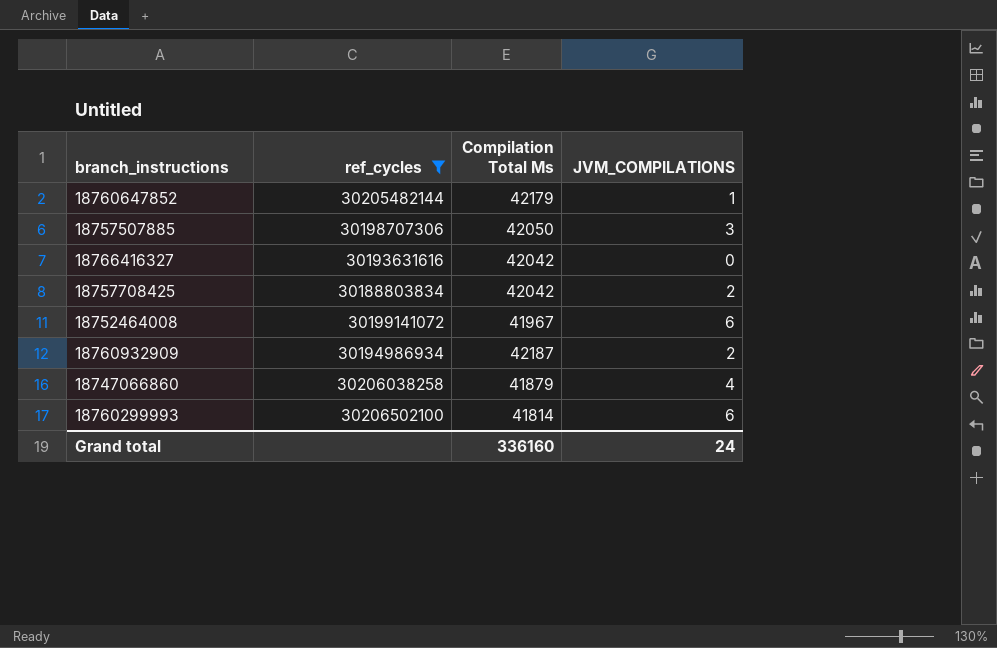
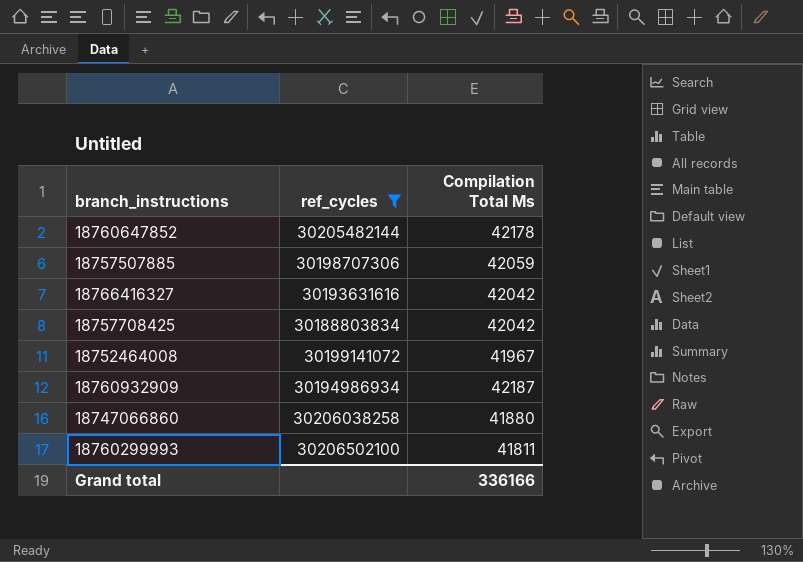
column JVM_COMPILATIONS | position: 4 -> none
18760647852 | Compilation Total Ms: 42179 -> 42178
18757507885 | Compilation Total Ms: 42050 -> 42059
18747066860 | Compilation Total Ms: 41879 -> 41880
18760299993 | Compilation Total Ms: 41814 -> 41811
Grand total | Compilation Total Ms: 336160 -> 336166

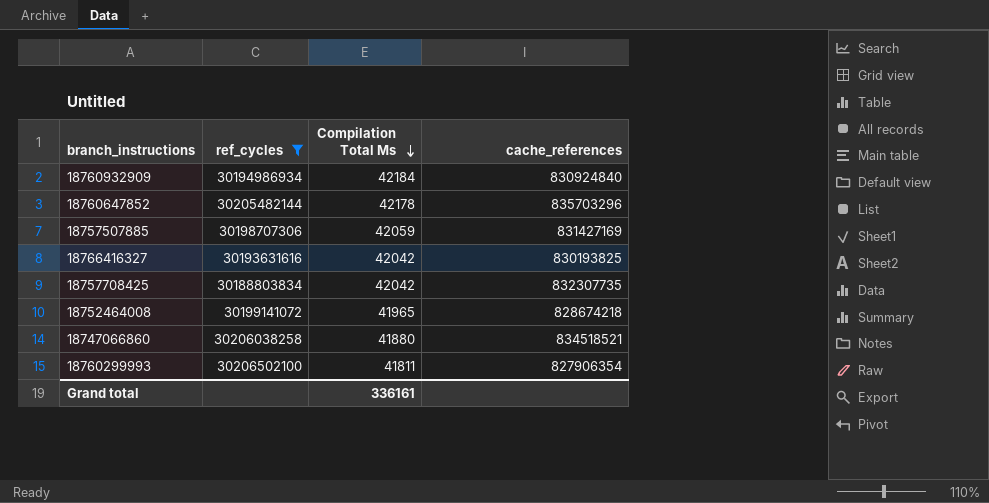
row order: none -> Compilation Total Ms descending
column cache_references | position: none -> 4
18760932909 | Compilation Total Ms: 42187 -> 42184
18752464008 | Compilation Total Ms: 41967 -> 41965
Grand total | Compilation Total Ms: 336166 -> 336161

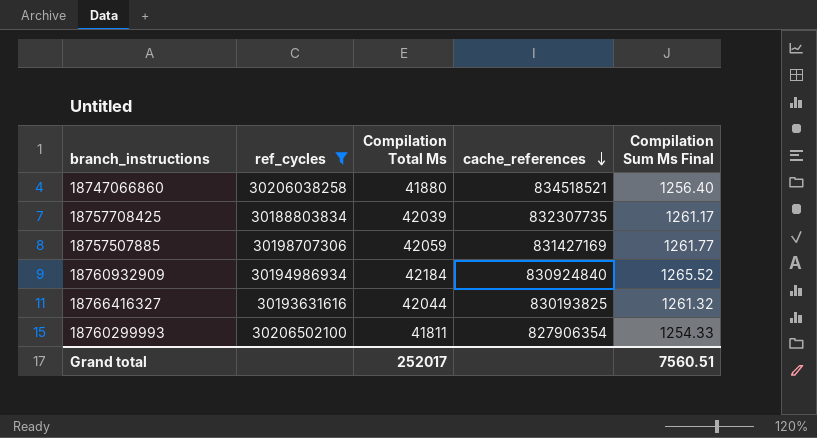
row order: Compilation Total Ms descending -> cache_references descending
column Compilation Sum Ms Final | formula: none -> [Compilation Total Ms] * 0.03
row 18760647852: 30205482144 | 42178 | 835703296 -> none
row 18752464008: 30199141072 | 41965 | 828674218 -> none
18757708425 | Compilation Total Ms: 42042 -> 42039
18766416327 | Compilation Total Ms: 42042 -> 42044
Grand total | Compilation Total Ms: 336161 -> 252017

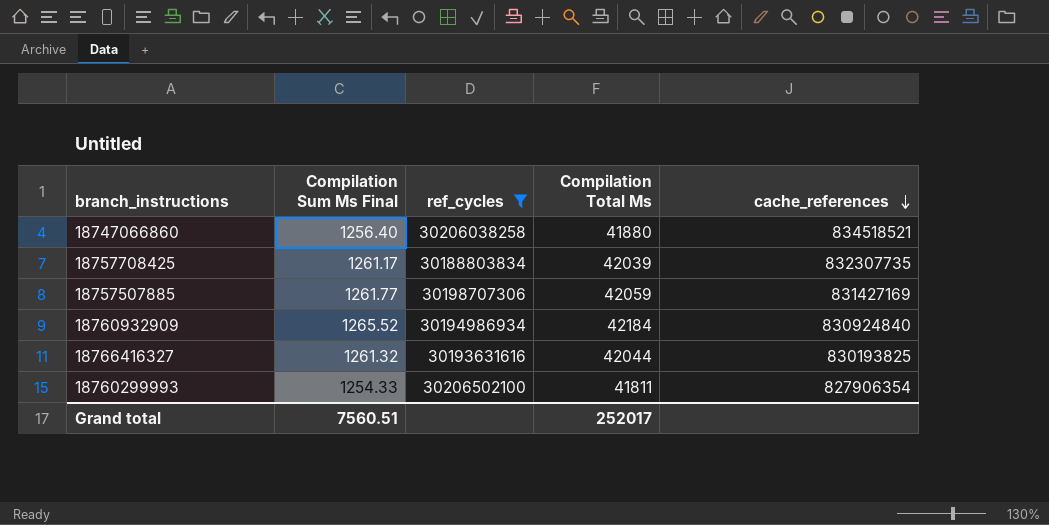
column Compilation Sum Ms Final | position: 5 -> 2

